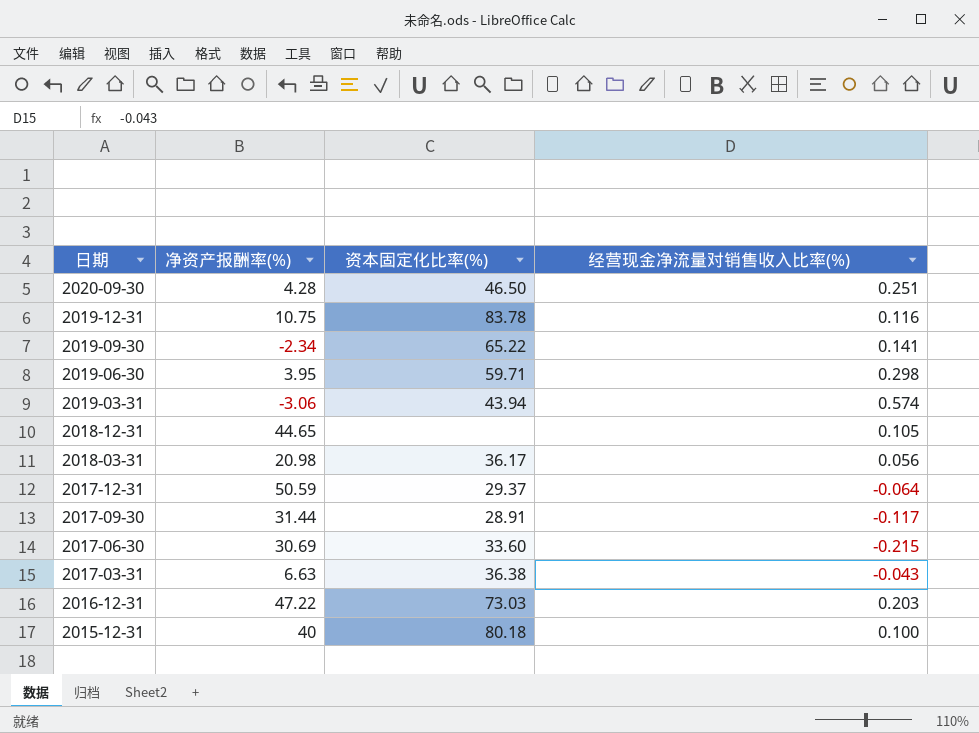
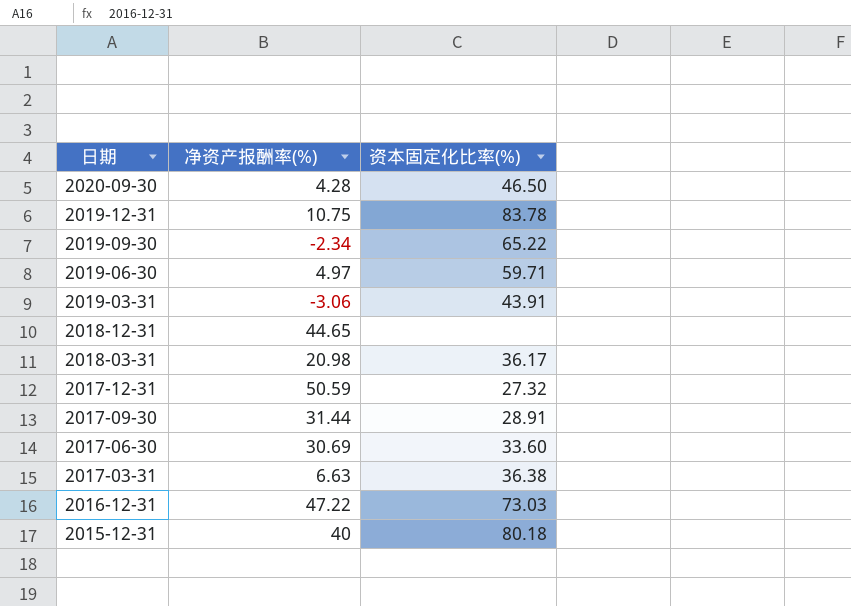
column 经营现金净流量对销售收入比率(%) | position: 4 -> none
2019-06-30 | 净资产报酬率(%): 3.95 -> 4.97
2019-03-31 | 资本固定化比率(%): 43.94 -> 43.91
2017-12-31 | 资本固定化比率(%): 29.37 -> 27.32

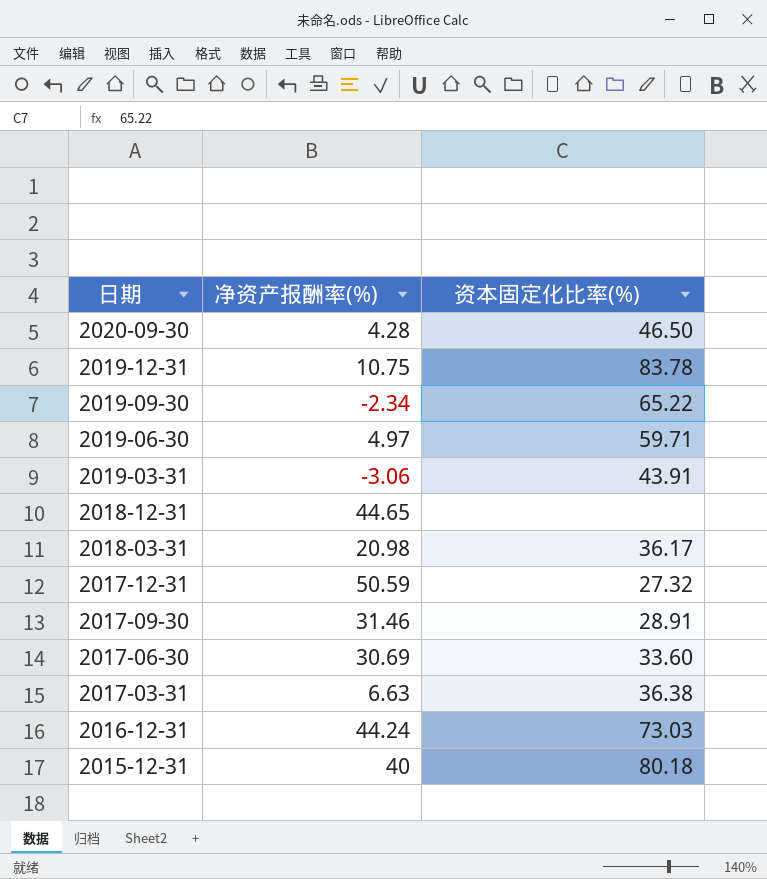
2017-09-30 | 净资产报酬率(%): 31.44 -> 31.46
2016-12-31 | 净资产报酬率(%): 47.22 -> 44.24

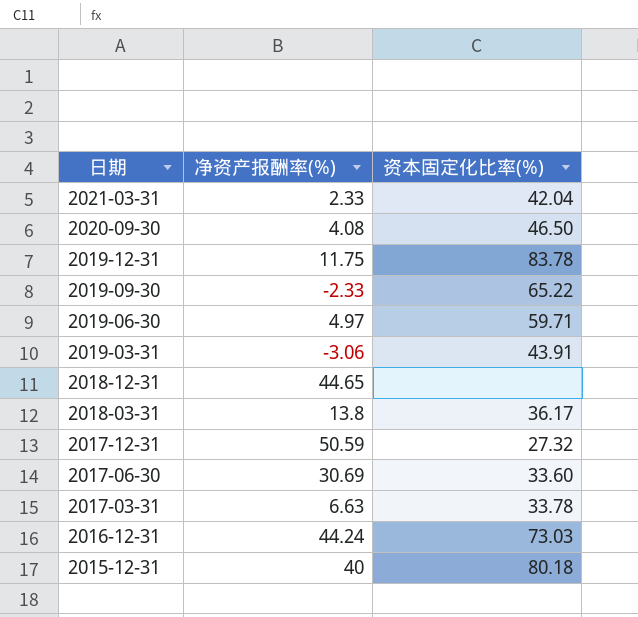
row 2017-09-30: 31.46 | 28.91 -> none
row 2021-03-31: none -> 2.33 | 42.04
2020-09-30 | 净资产报酬率(%): 4.28 -> 4.08
2019-12-31 | 净资产报酬率(%): 10.75 -> 11.75
2019-09-30 | 净资产报酬率(%): -2.34 -> -2.33
2018-03-31 | 净资产报酬率(%): 20.98 -> 13.8
2017-03-31 | 资本固定化比率(%): 36.38 -> 33.78

